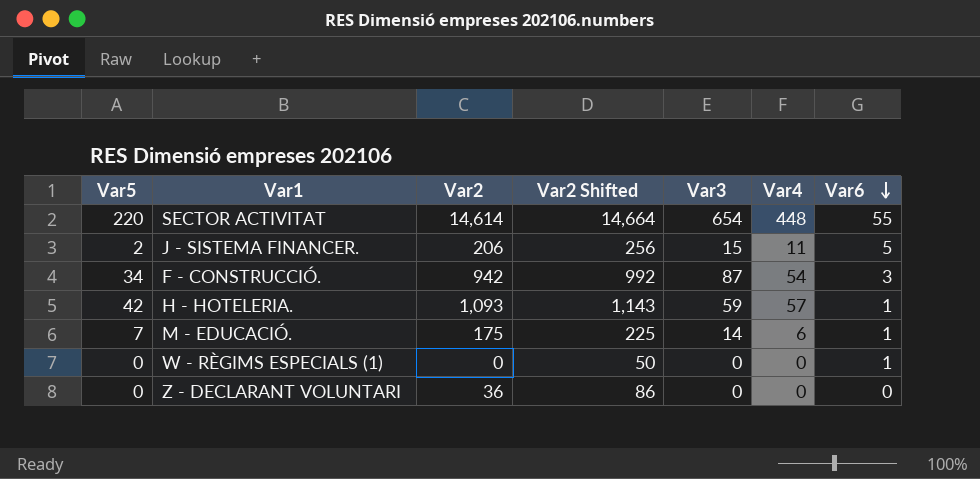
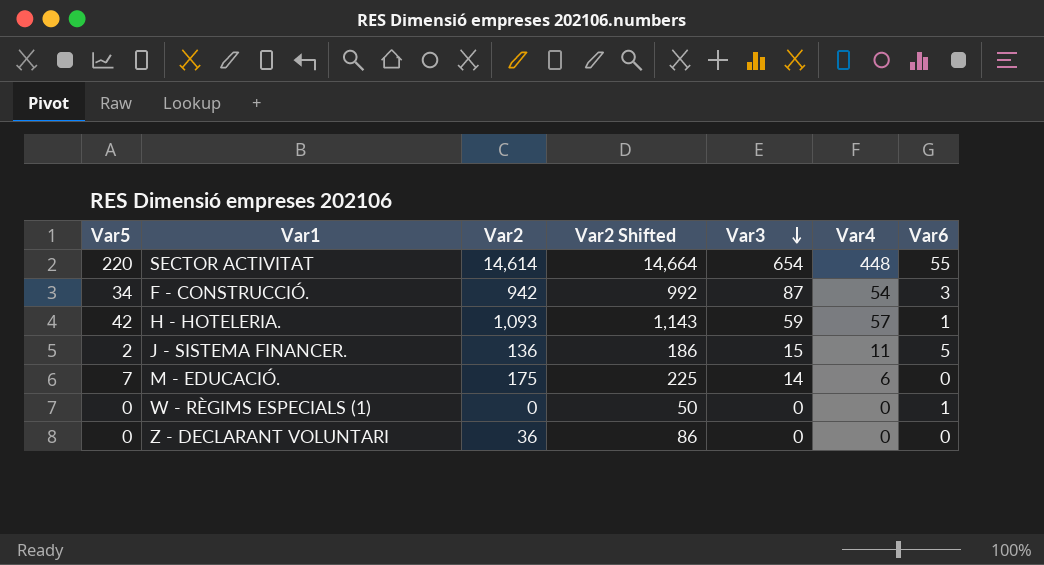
row order: Var6 descending -> Var3 descending
J - SISTEMA FINANCER. | Var2: 206 -> 136
J - SISTEMA FINANCER. | Var2 Shifted: 256 -> 186
M - EDUCACIÓ. | Var6: 1 -> 0

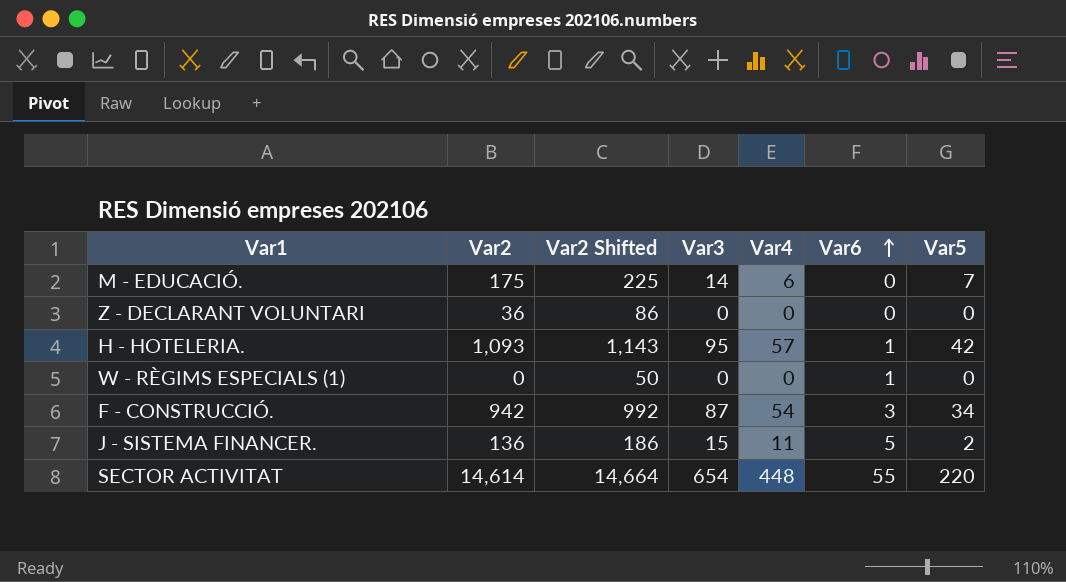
row order: Var3 descending -> Var6 ascending
column Var5 | position: 1 -> 7
H - HOTELERIA. | Var3: 59 -> 95

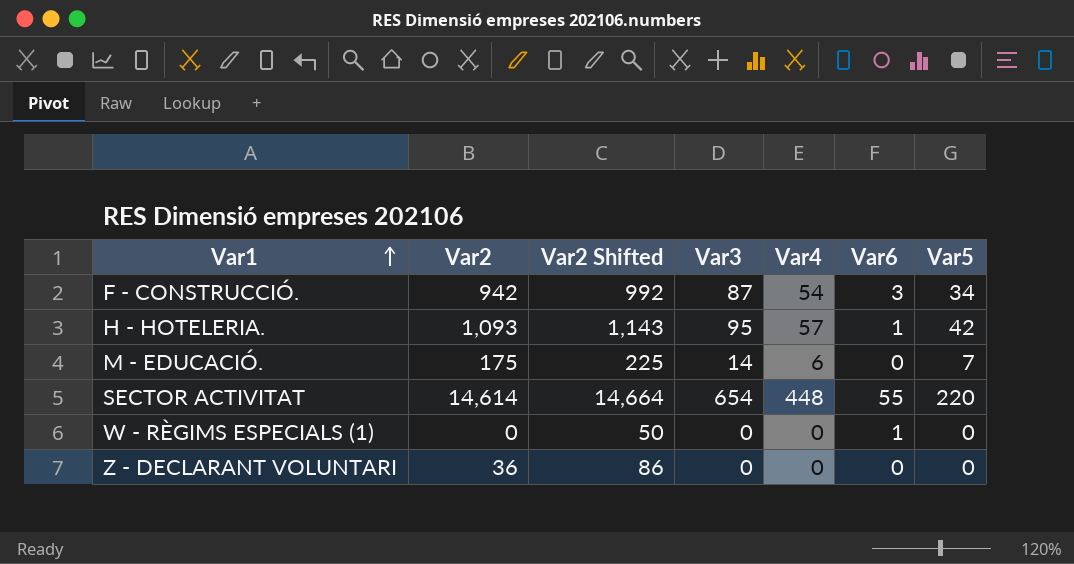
row order: Var6 ascending -> Var1 ascending
row J - SISTEMA FINANCER.: 136 | 186 | 15 | 11 | 5 | 2 -> none

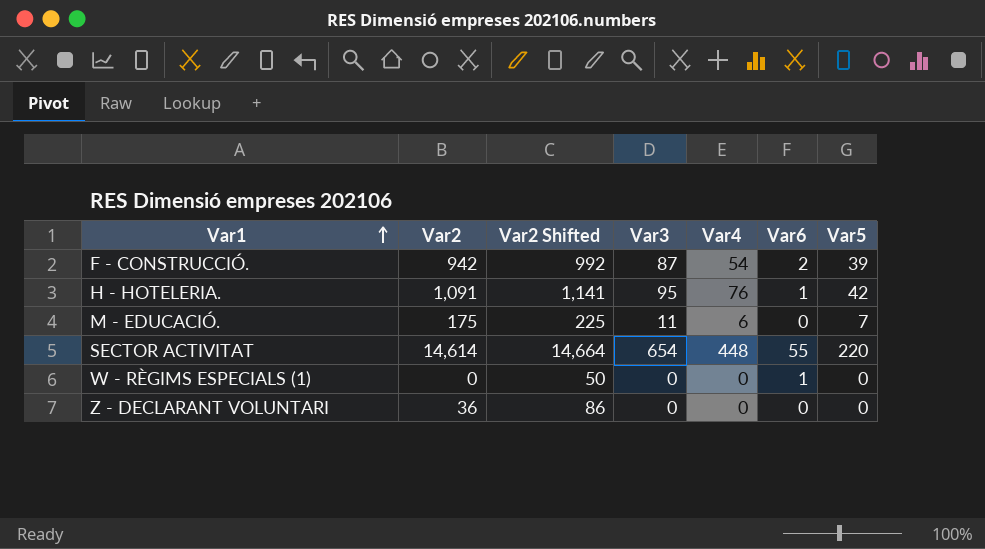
F - CONSTRUCCIÓ. | Var6: 3 -> 2
F - CONSTRUCCIÓ. | Var5: 34 -> 39
H - HOTELERIA. | Var2: 1,093 -> 1,091
H - HOTELERIA. | Var2 Shifted: 1,143 -> 1,141
H - HOTELERIA. | Var4: 57 -> 76
M - EDUCACIÓ. | Var3: 14 -> 11

